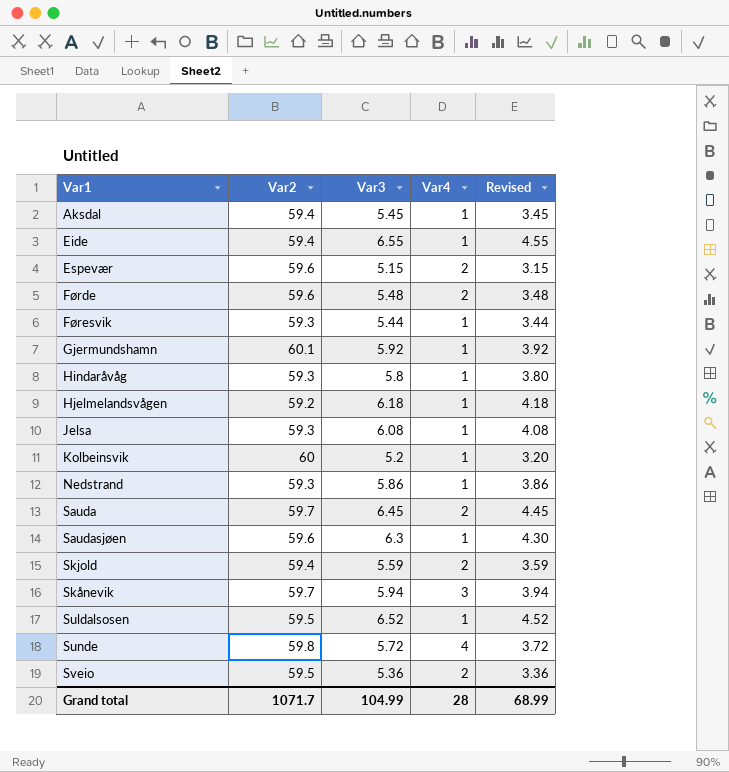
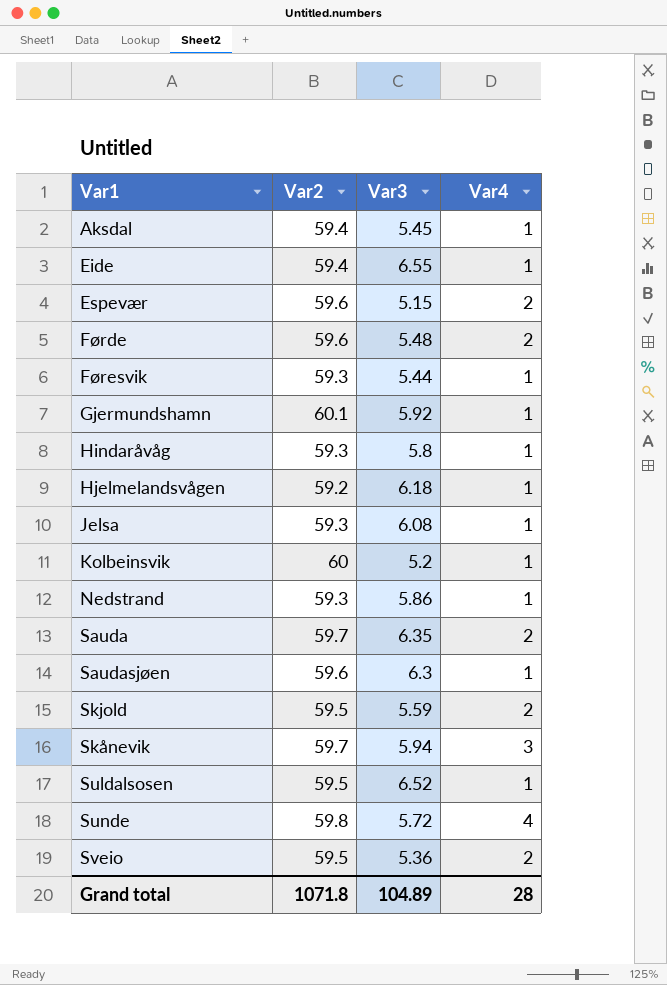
column Revised | formula: [Var3] - 2 -> none
Sauda | Var3: 6.45 -> 6.35
Skjold | Var2: 59.4 -> 59.5
Grand total | Var2: 1071.7 -> 1071.8
Grand total | Var3: 104.99 -> 104.89

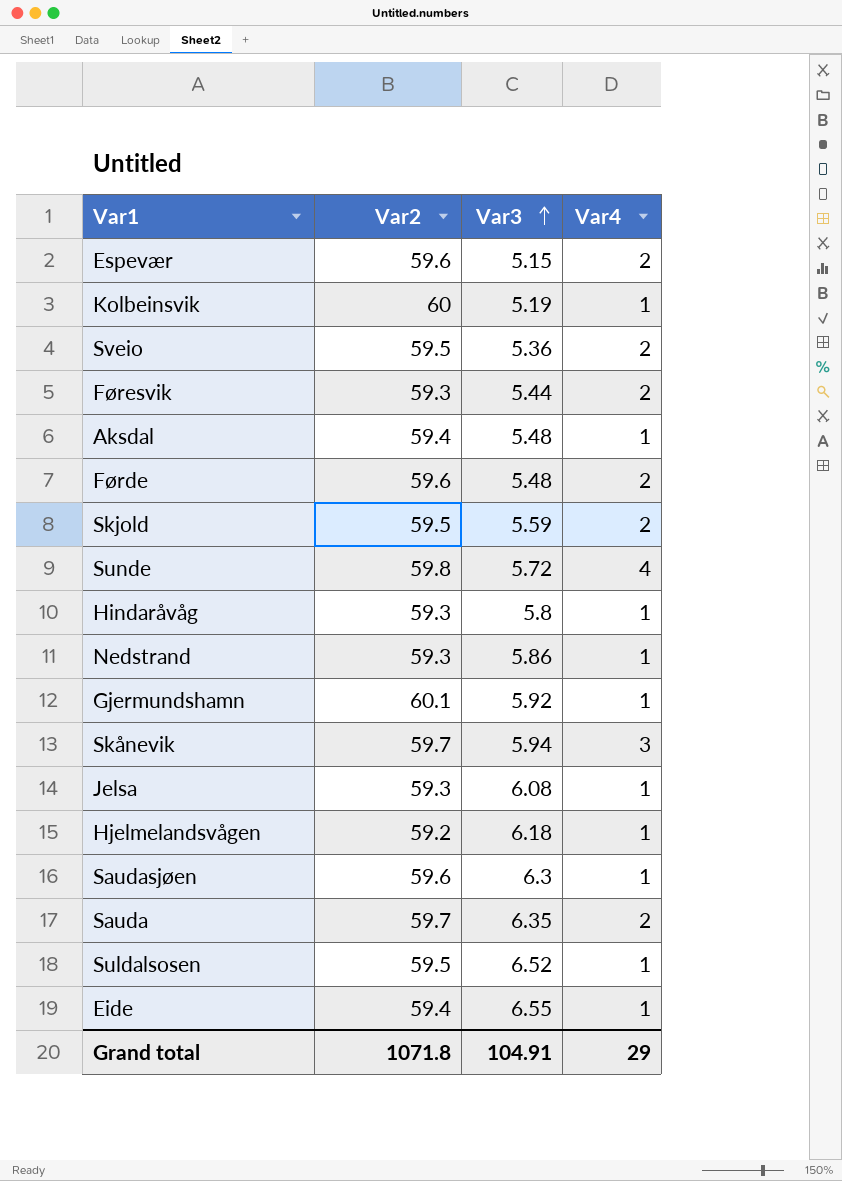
row order: none -> Var3 ascending
Kolbeinsvik | Var3: 5.2 -> 5.19
Føresvik | Var4: 1 -> 2
Aksdal | Var3: 5.45 -> 5.48
Grand total | Var3: 104.89 -> 104.91
Grand total | Var4: 28 -> 29

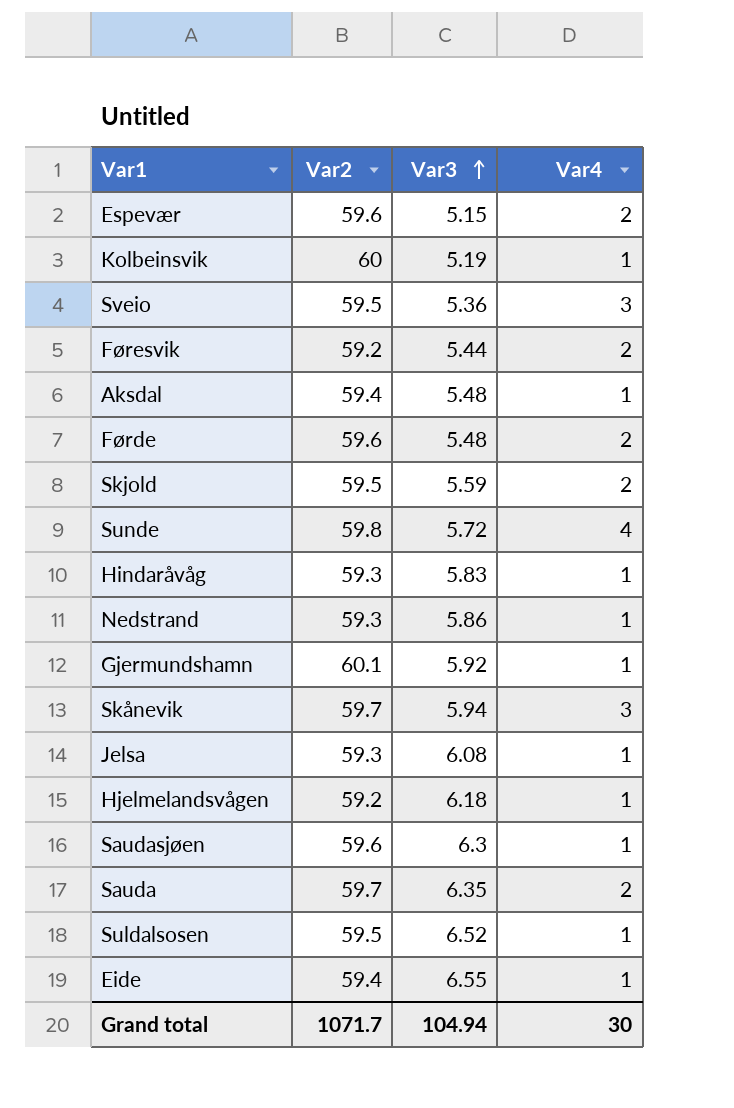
Sveio | Var4: 2 -> 3
Føresvik | Var2: 59.3 -> 59.2
Hindaråvåg | Var3: 5.8 -> 5.83
Grand total | Var2: 1071.8 -> 1071.7
Grand total | Var3: 104.91 -> 104.94
Grand total | Var4: 29 -> 30

